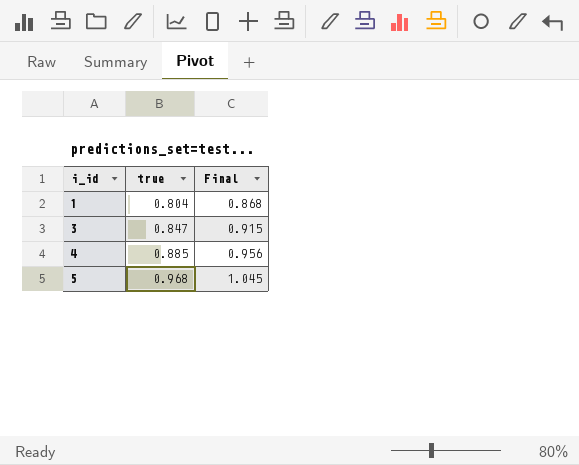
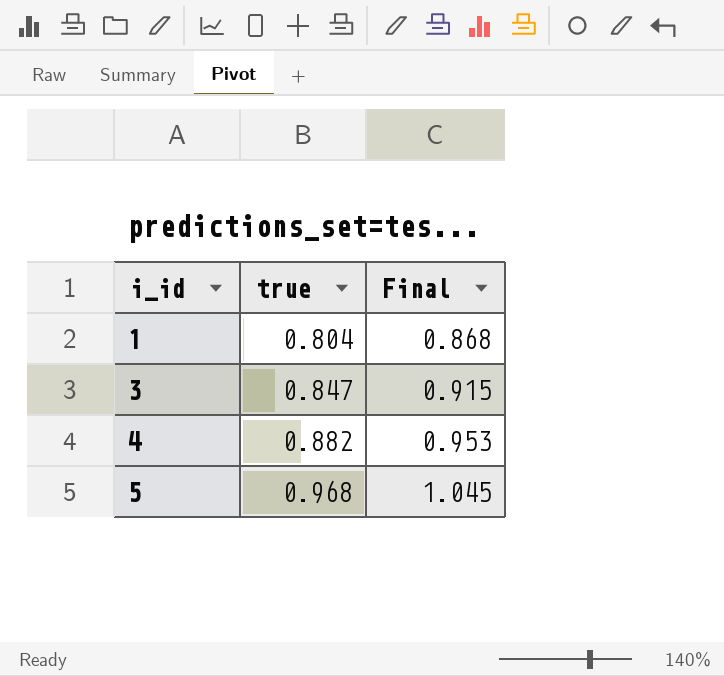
4 | true: 0.885 -> 0.882
4 | Final: 0.956 -> 0.953

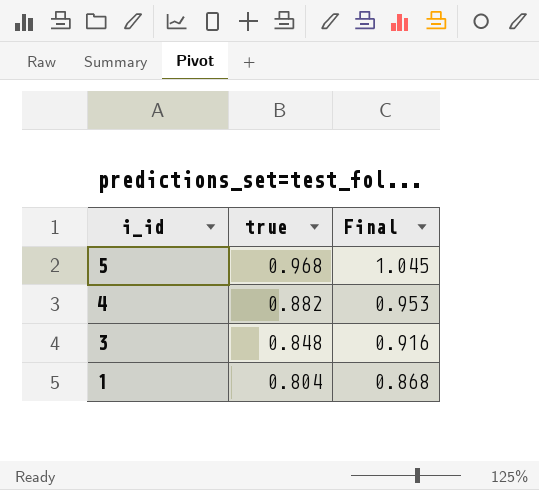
row order: i_id ascending -> i_id descending
3 | true: 0.847 -> 0.848
3 | Final: 0.915 -> 0.916

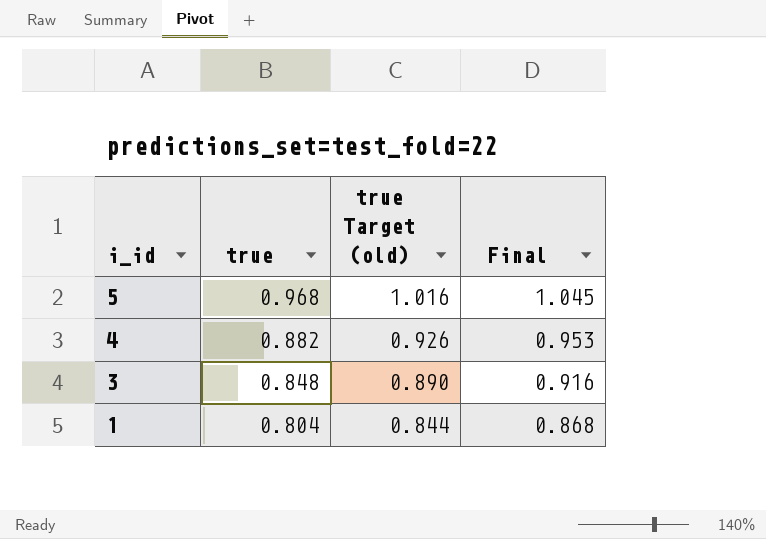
column true Target (old) | formula: none -> [true] * 1.05

